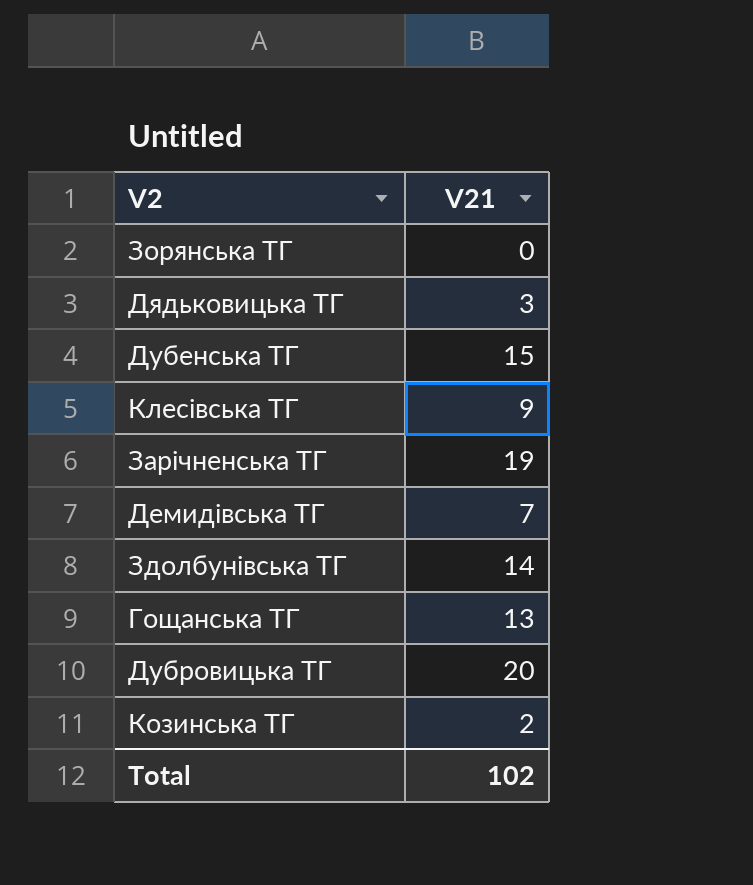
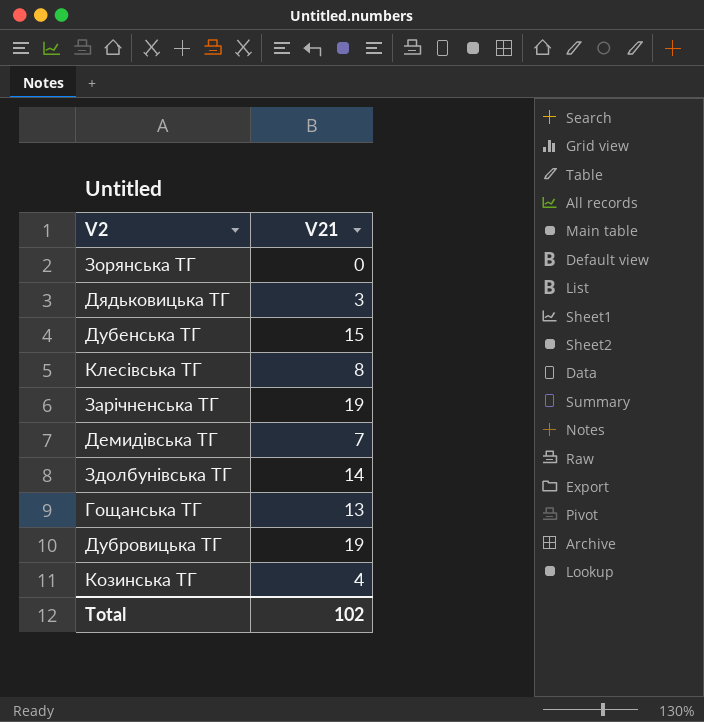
Клесівська ТГ | V21: 9 -> 8
Дубровицька ТГ | V21: 20 -> 19
Козинська ТГ | V21: 2 -> 4

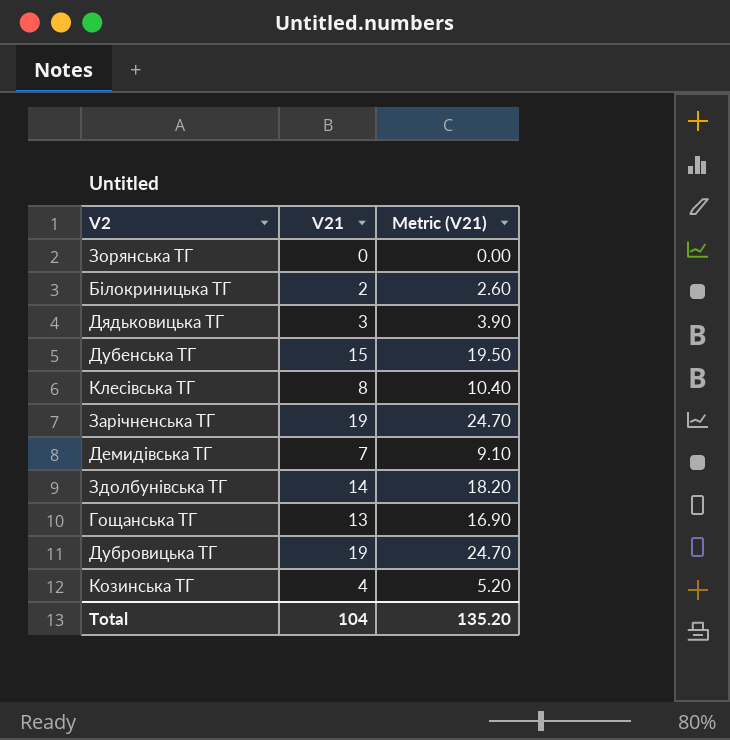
column Metric (V21) | formula: none -> [V21] * 1.3
row Білокриницька ТГ: none -> 2 | 2.60
Total | V21: 102 -> 104

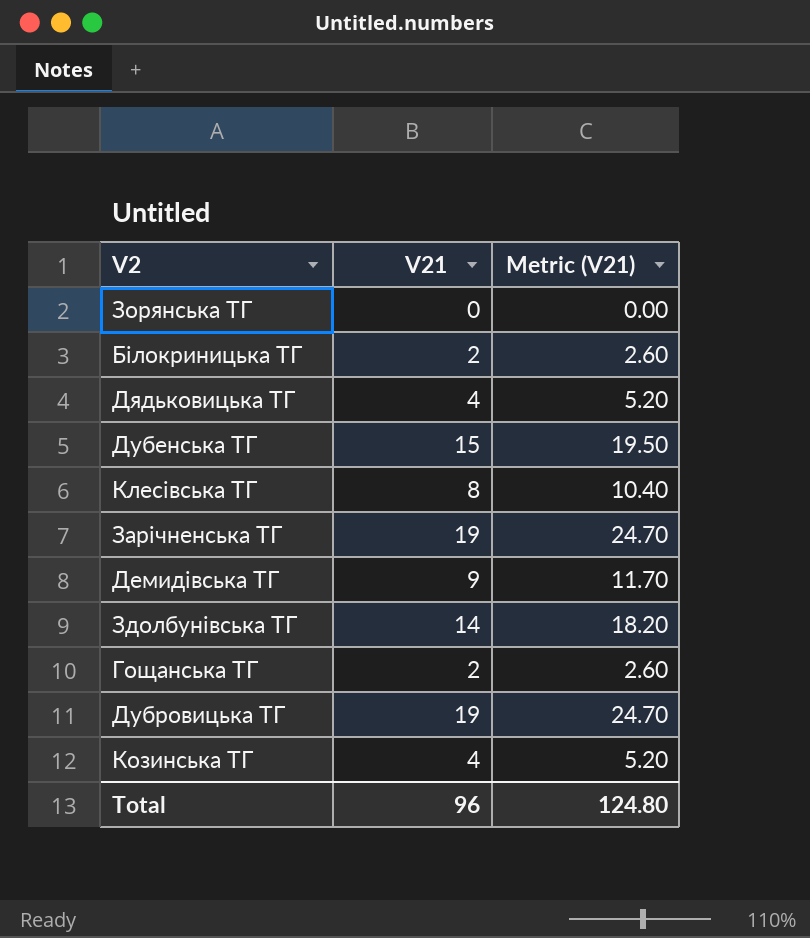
Дядьковицька ТГ | V21: 3 -> 4
Дядьковицька ТГ | Metric (V21): 3.90 -> 5.20
Демидівська ТГ | V21: 7 -> 9
Демидівська ТГ | Metric (V21): 9.10 -> 11.70
Гощанська ТГ | V21: 13 -> 2
Гощанська ТГ | Metric (V21): 16.90 -> 2.60
Total | V21: 104 -> 96
Total | Metric (V21): 135.20 -> 124.80

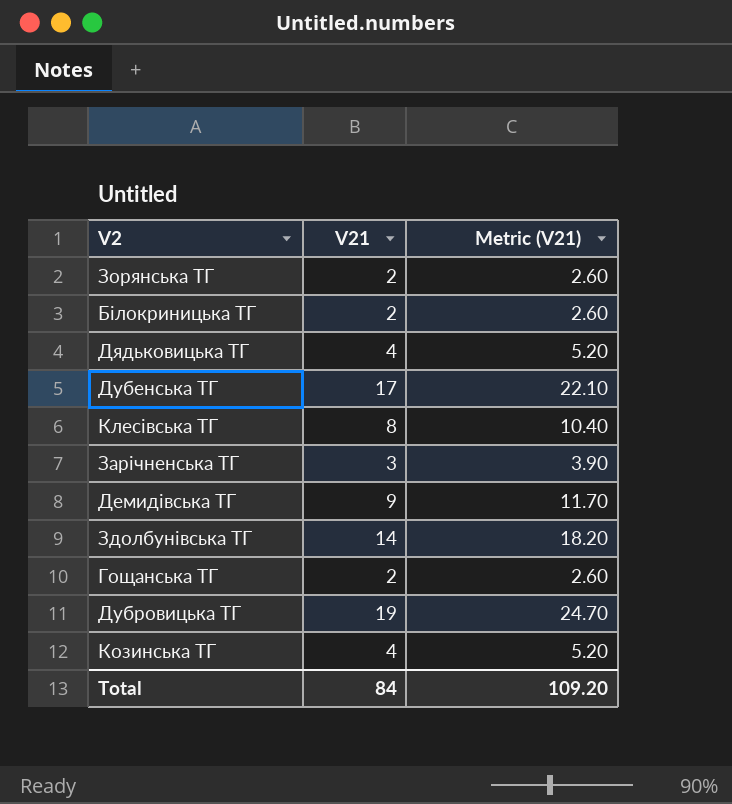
Зорянська ТГ | V21: 0 -> 2
Зорянська ТГ | Metric (V21): 0.00 -> 2.60
Дубенська ТГ | V21: 15 -> 17
Дубенська ТГ | Metric (V21): 19.50 -> 22.10
Зарічненська ТГ | V21: 19 -> 3
Зарічненська ТГ | Metric (V21): 24.70 -> 3.90
Total | V21: 96 -> 84
Total | Metric (V21): 124.80 -> 109.20

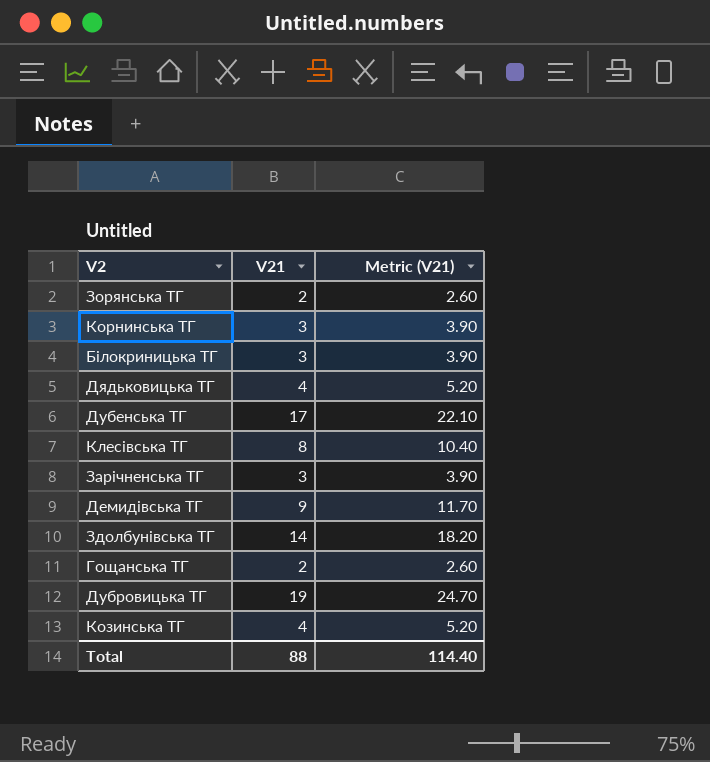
row Корнинська ТГ: none -> 3 | 3.90
Білокриницька ТГ | V21: 2 -> 3
Білокриницька ТГ | Metric (V21): 2.60 -> 3.90
Total | V21: 84 -> 88
Total | Metric (V21): 109.20 -> 114.40

